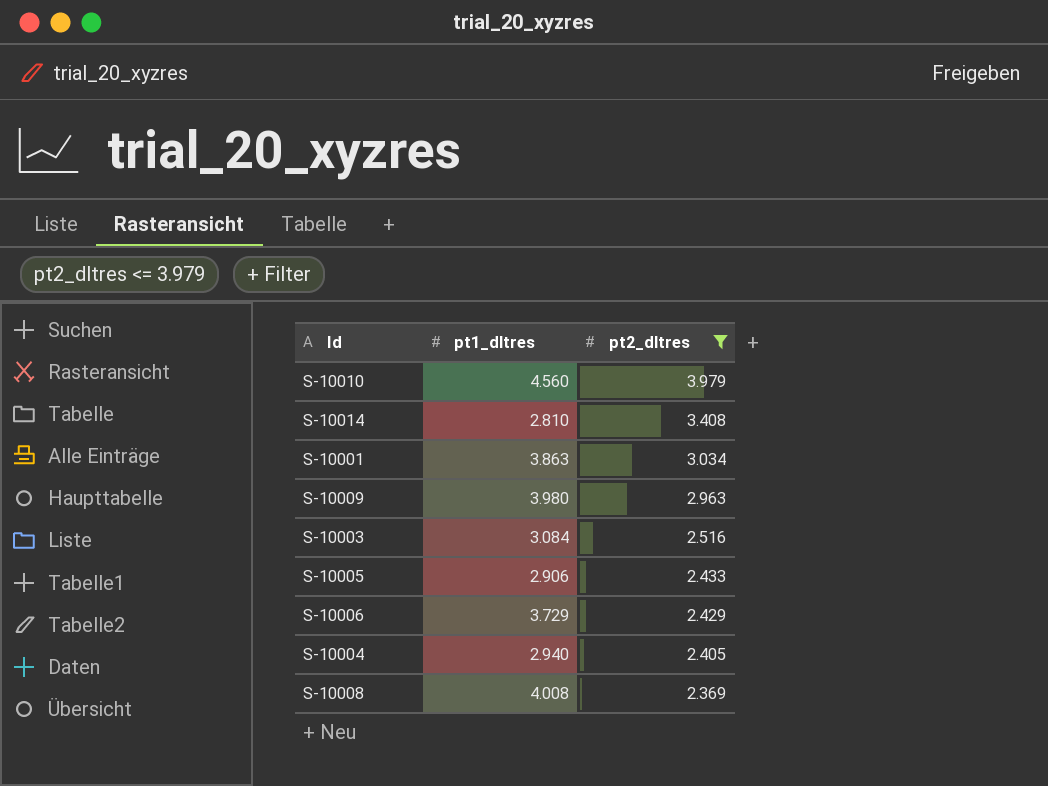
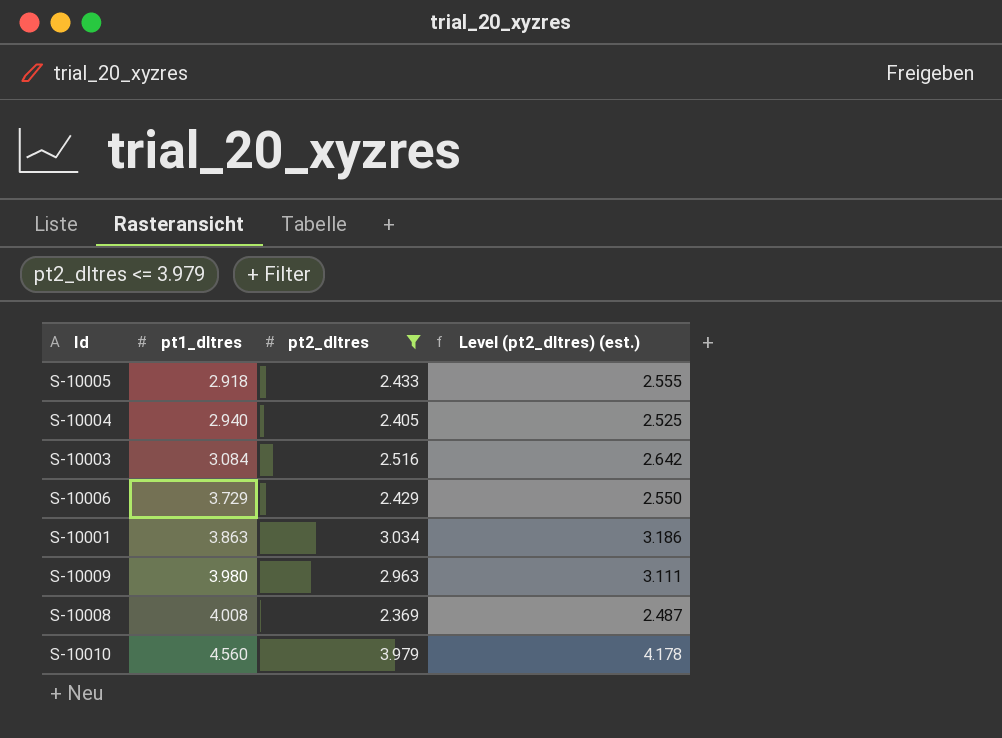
row order: pt2_dltres descending -> pt1_dltres ascending
column Level (pt2_dltres) (est.) | formula: none -> [pt2_dltres] * 1.05
row S-10014: 2.810 | 3.408 -> none
S-10005 | pt1_dltres: 2.906 -> 2.918

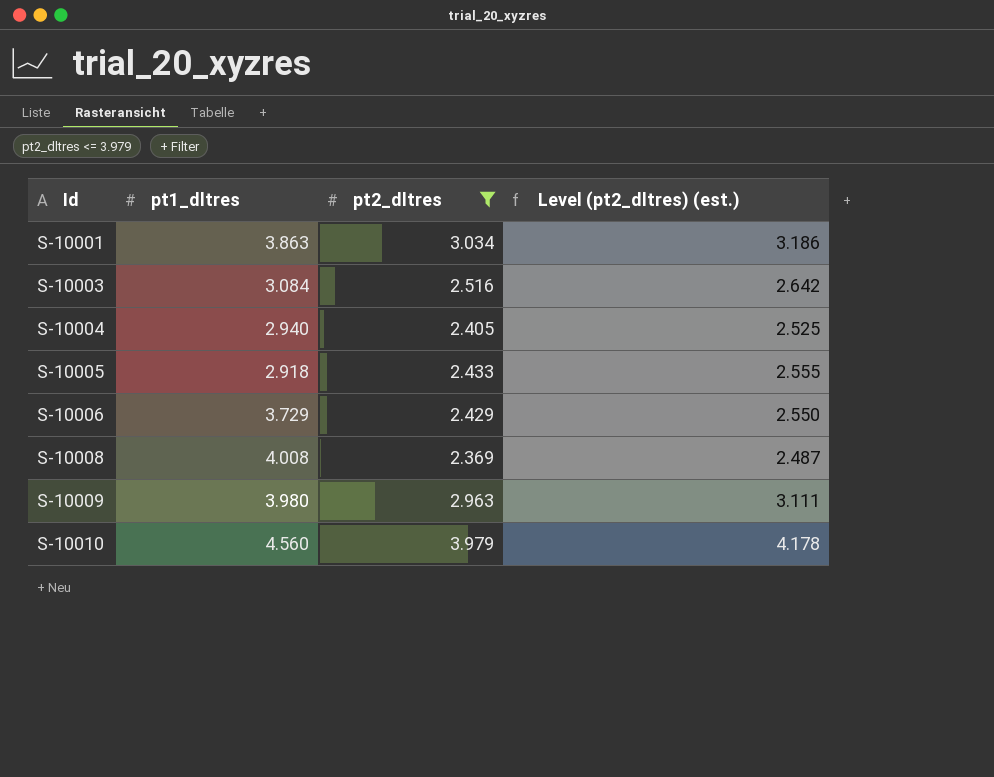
row order: pt1_dltres ascending -> Id ascending

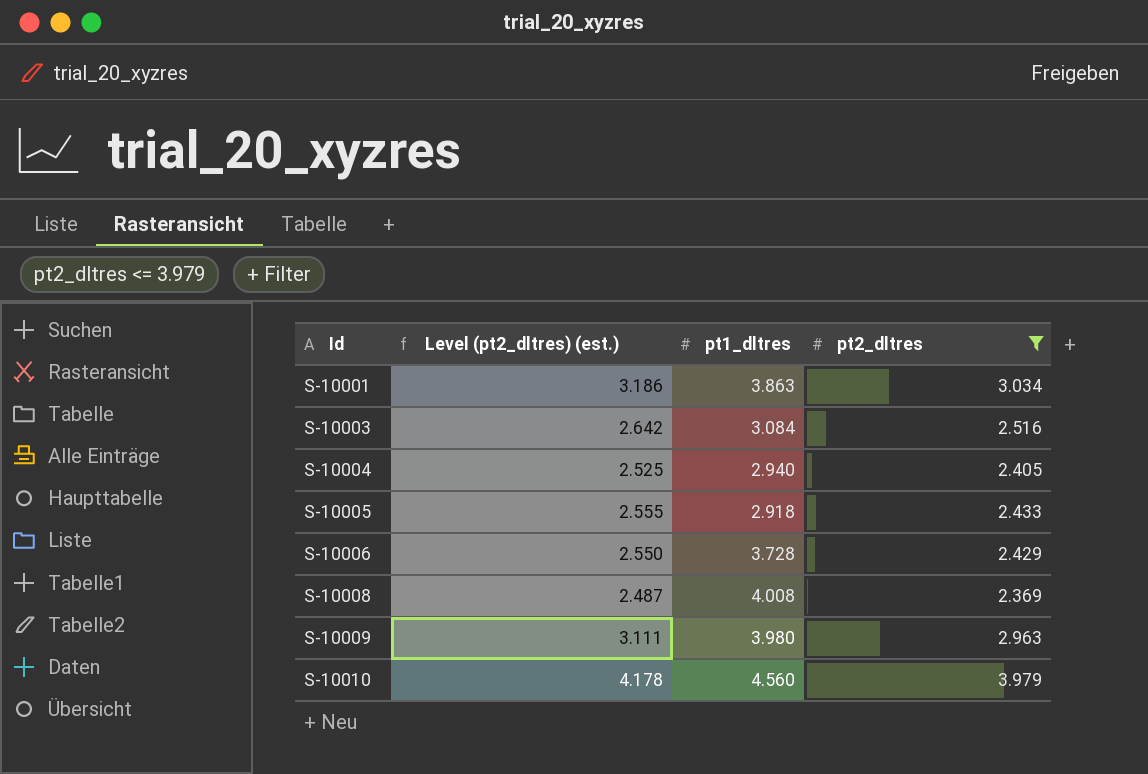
column Level (pt2_dltres) (est.) | position: 4 -> 2
S-10006 | pt1_dltres: 3.729 -> 3.728

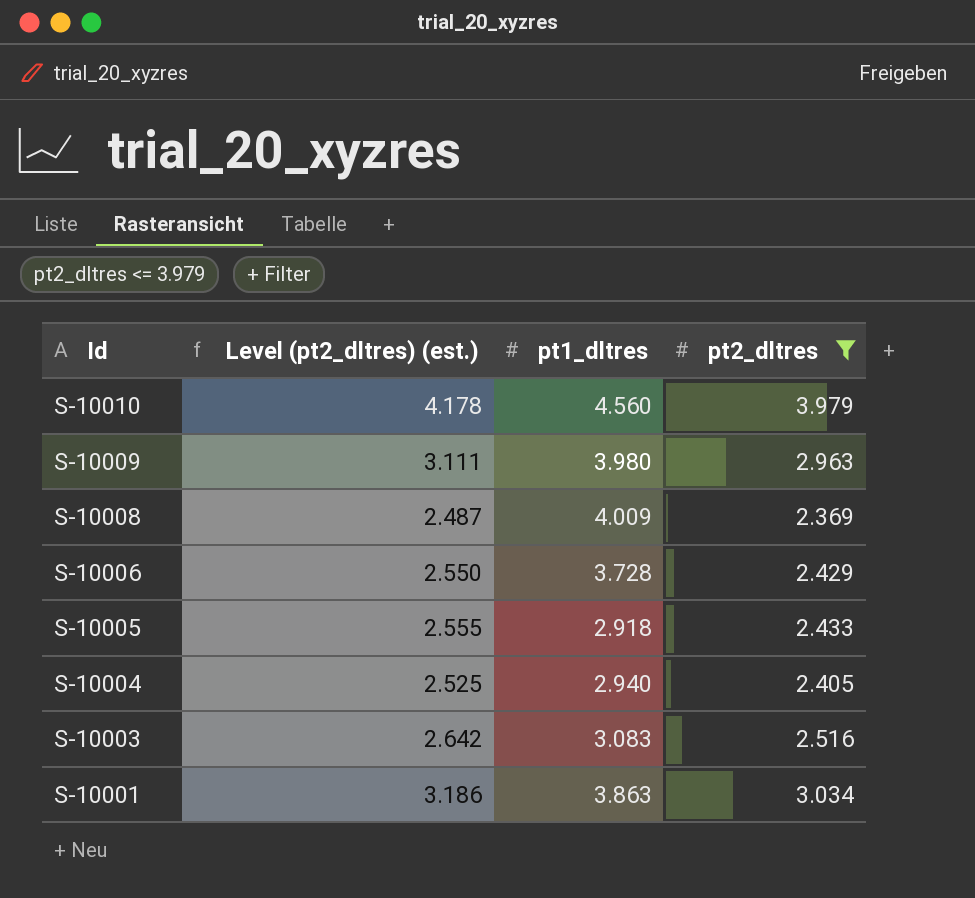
row order: Id ascending -> Id descending
S-10008 | pt1_dltres: 4.008 -> 4.009
S-10003 | pt1_dltres: 3.084 -> 3.083

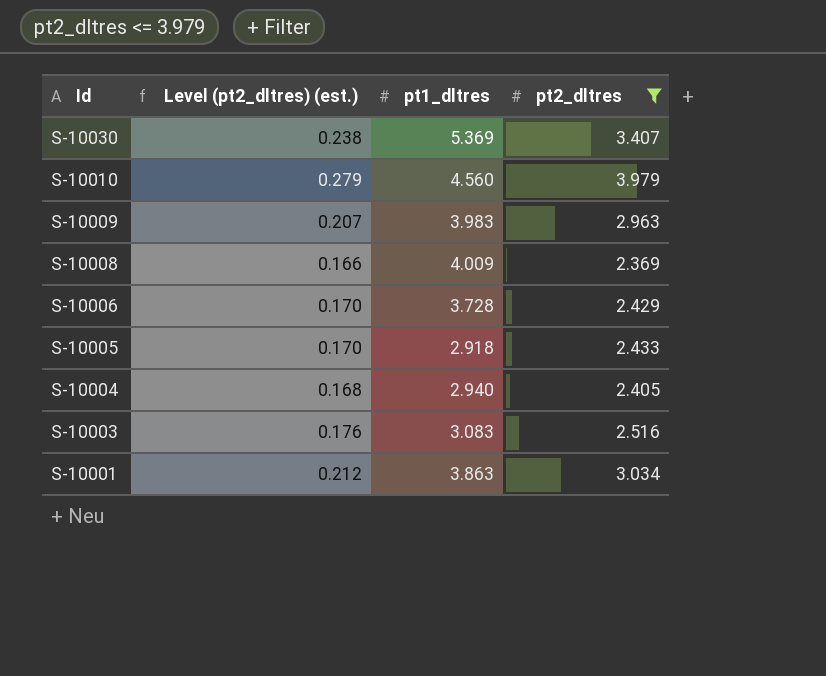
column Level (pt2_dltres) (est.) | formula: [pt2_dltres] * 1.05 -> [pt2_dltres] * 0.07
row S-10030: none -> 0.238 | 5.369 | 3.407
S-10009 | pt1_dltres: 3.980 -> 3.983

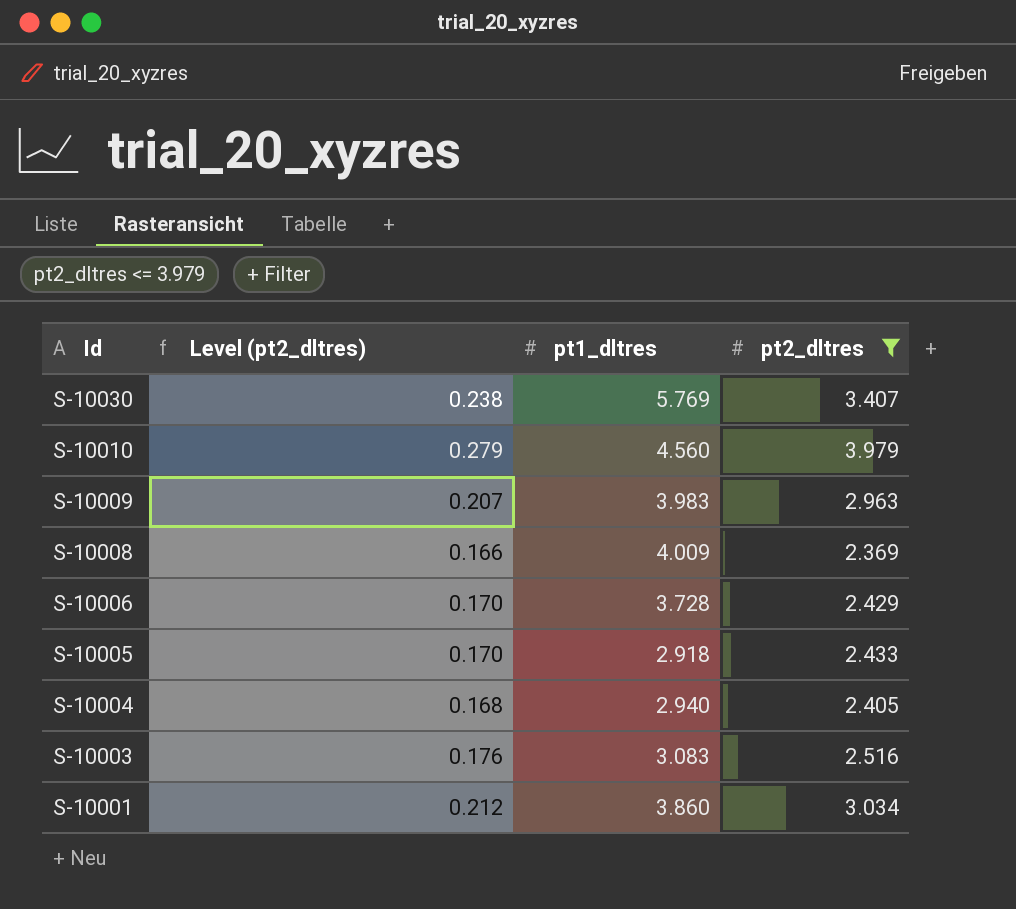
column name: Level (pt2_dltres) (est.) -> Level (pt2_dltres)
S-10030 | pt1_dltres: 5.369 -> 5.769
S-10001 | pt1_dltres: 3.863 -> 3.860

